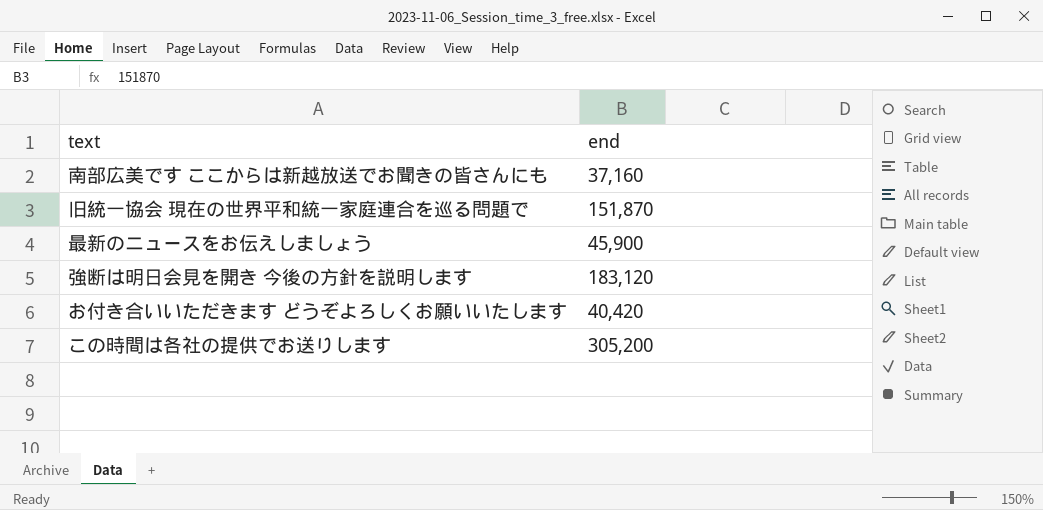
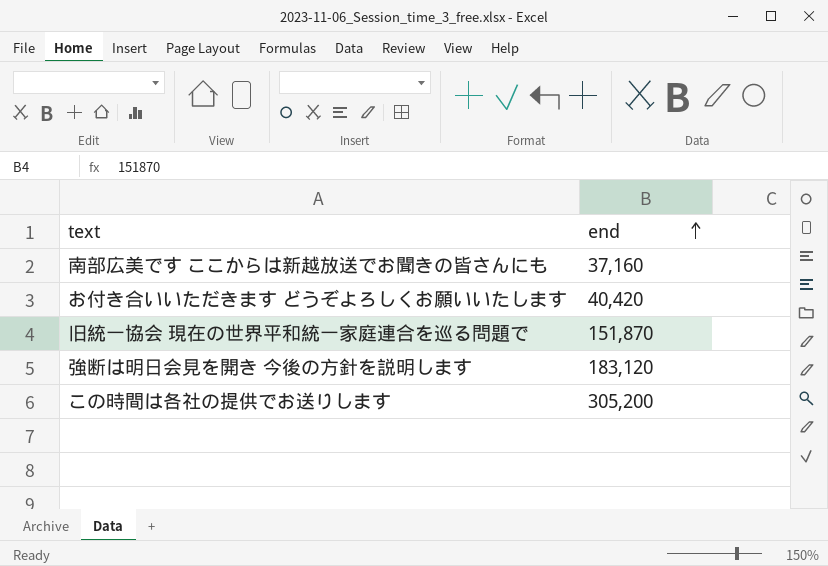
row order: none -> end ascending
row 最新のニュースをお伝えしましょう: 45,900 -> none

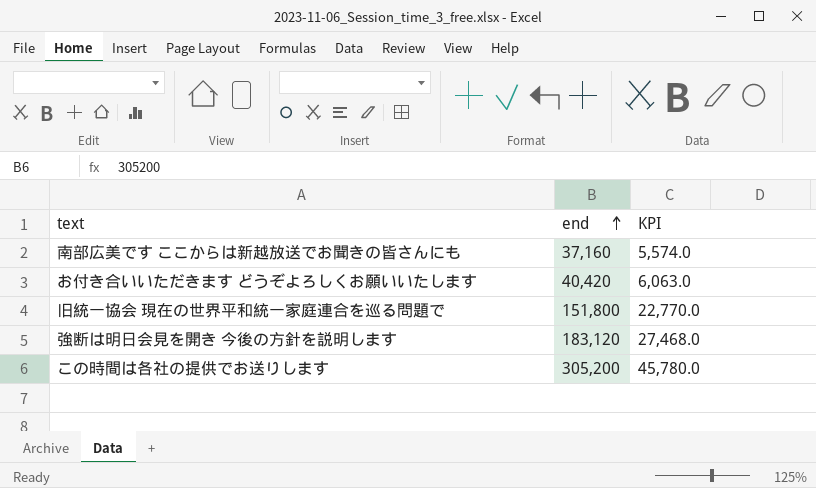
column KPI | formula: none -> [end] * 0.15
旧統一協会 現在の世界平和統一家庭連合を巡る問題で | end: 151,870 -> 151,800

